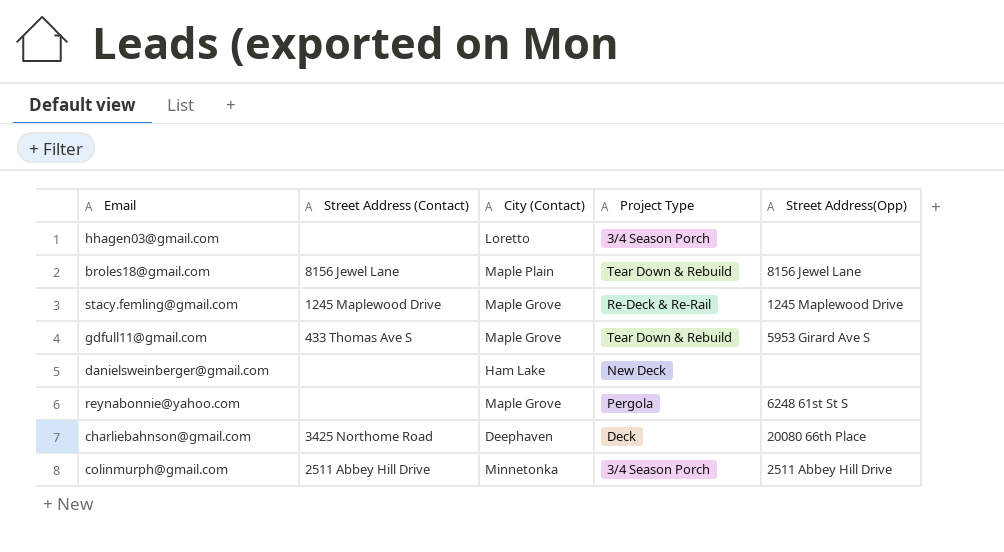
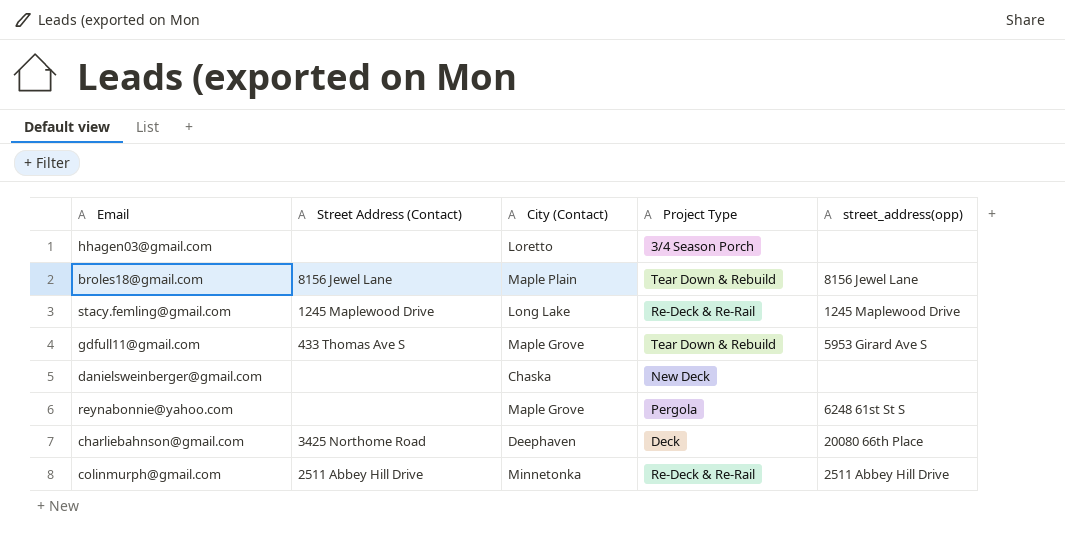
column name: Street Address(Opp) -> street_address(opp)
stacy.femling@gmail.com | City (Contact): Maple Grove -> Long Lake
danielsweinberger@gmail.com | City (Contact): Ham Lake -> Chaska
colinmurph@gmail.com | Project Type: 3/4 Season Porch -> Re-Deck & Re-Rail

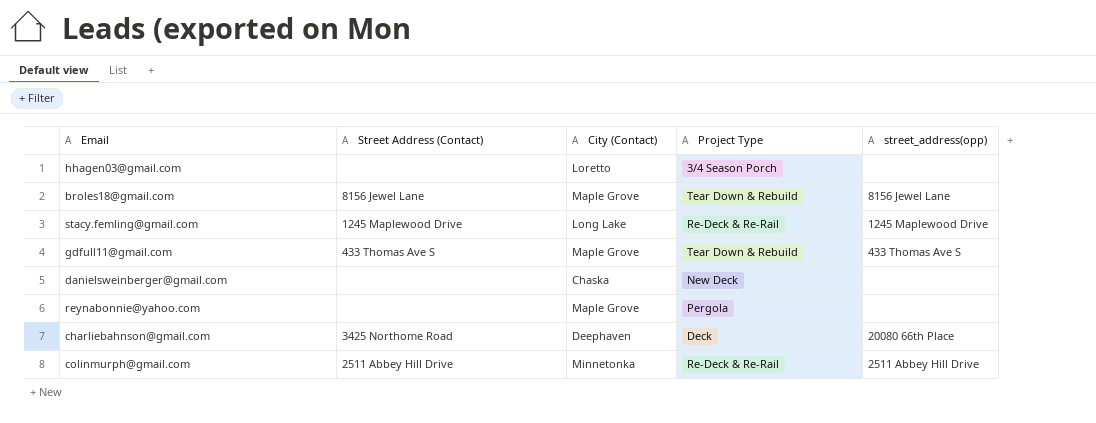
broles18@gmail.com | City (Contact): Maple Plain -> Maple Grove
gdfull11@gmail.com | street_address(opp): 5953 Girard Ave S -> 433 Thomas Ave S
reynabonnie@yahoo.com | street_address(opp): 6248 61st St S -> none

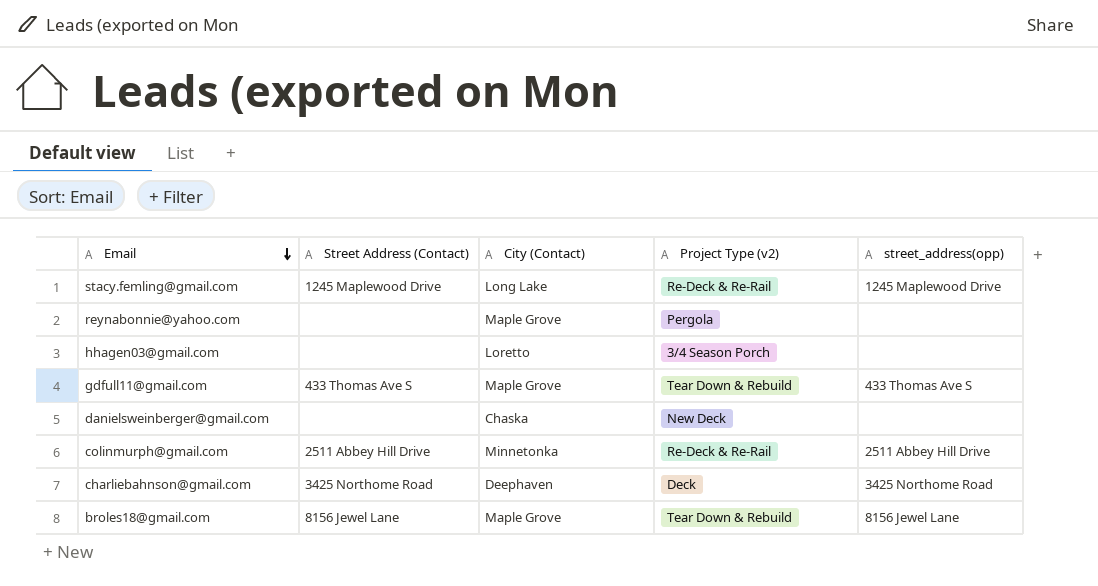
row order: none -> Email descending
column name: Project Type -> Project Type (v2)
charliebahnson@gmail.com | street_address(opp): 20080 66th Place -> 3425 Northome Road

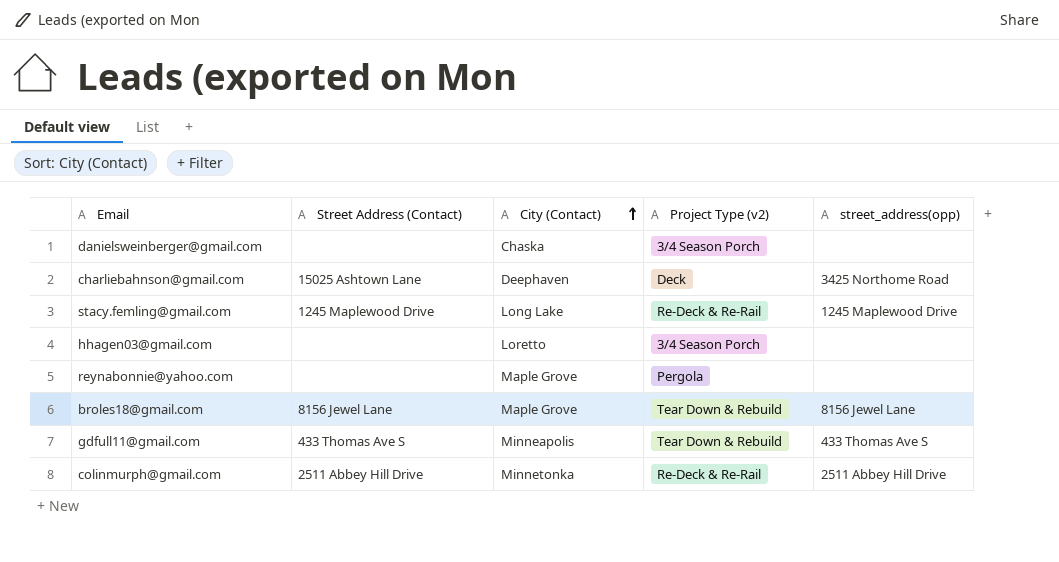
row order: Email descending -> City (Contact) ascending
danielsweinberger@gmail.com | Project Type (v2): New Deck -> 3/4 Season Porch
charliebahnson@gmail.com | Street Address (Contact): 3425 Northome Road -> 15025 Ashtown Lane
gdfull11@gmail.com | City (Contact): Maple Grove -> Minneapolis

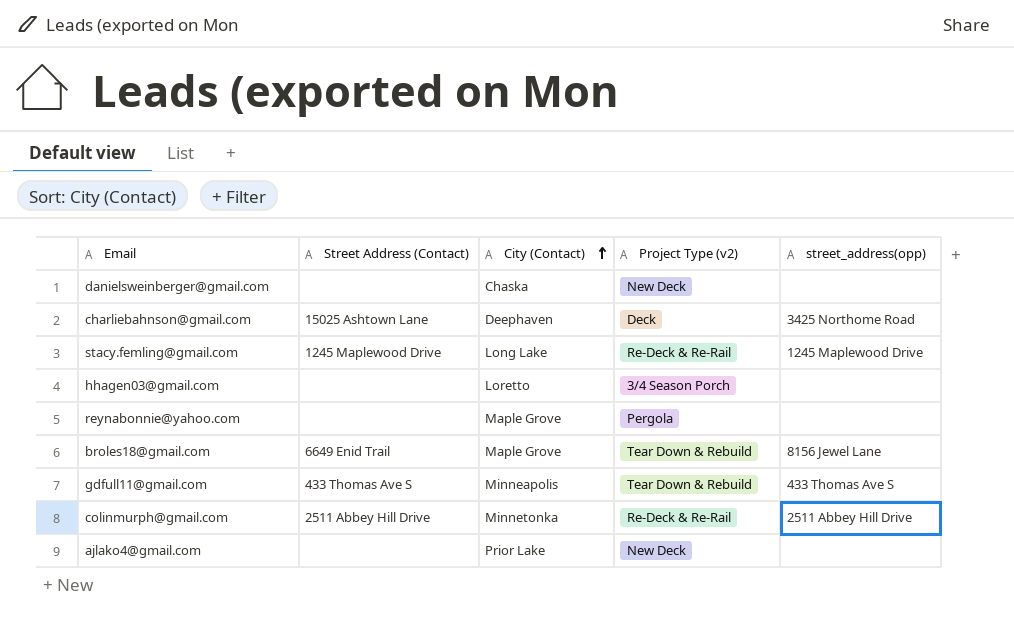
danielsweinberger@gmail.com | Project Type (v2): 3/4 Season Porch -> New Deck
broles18@gmail.com | Street Address (Contact): 8156 Jewel Lane -> 6649 Enid Trail
row ajlako4@gmail.com: none -> none | Prior Lake | New Deck | none

